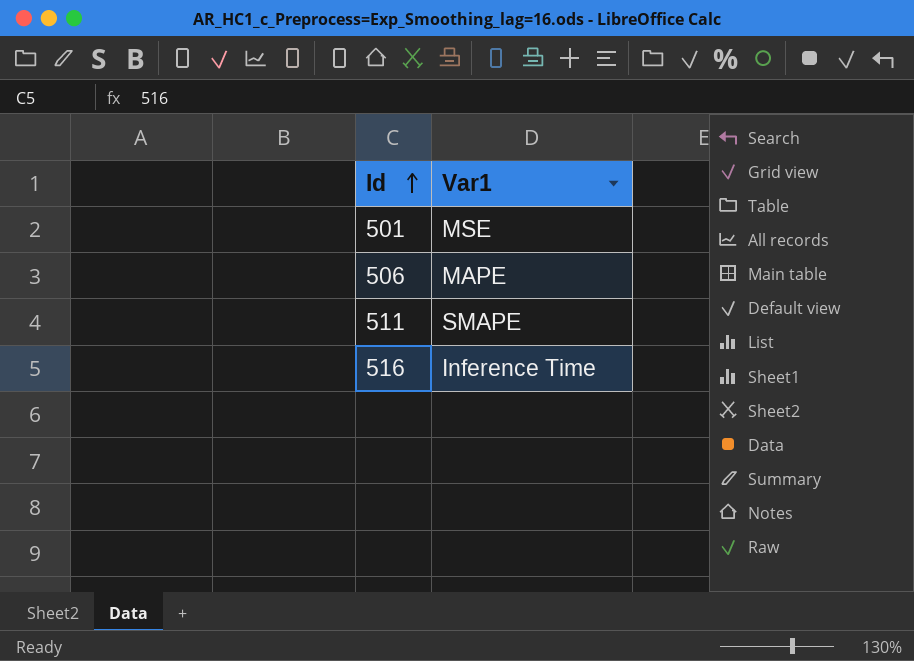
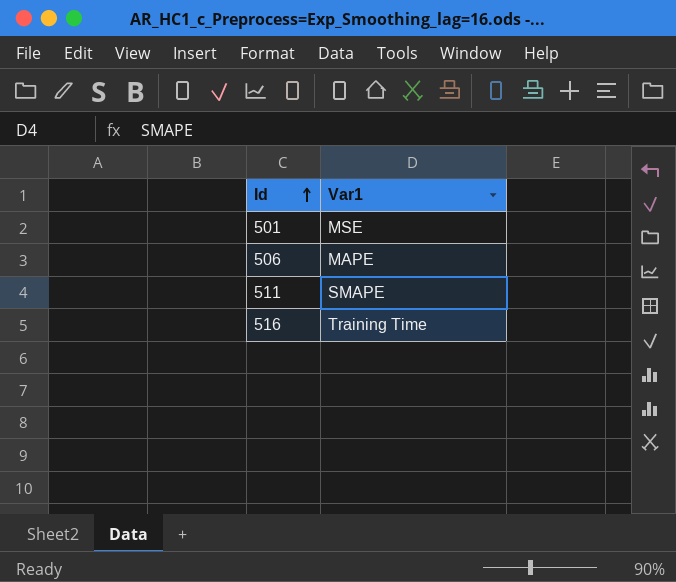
516 | Var1: Inference Time -> Training Time

